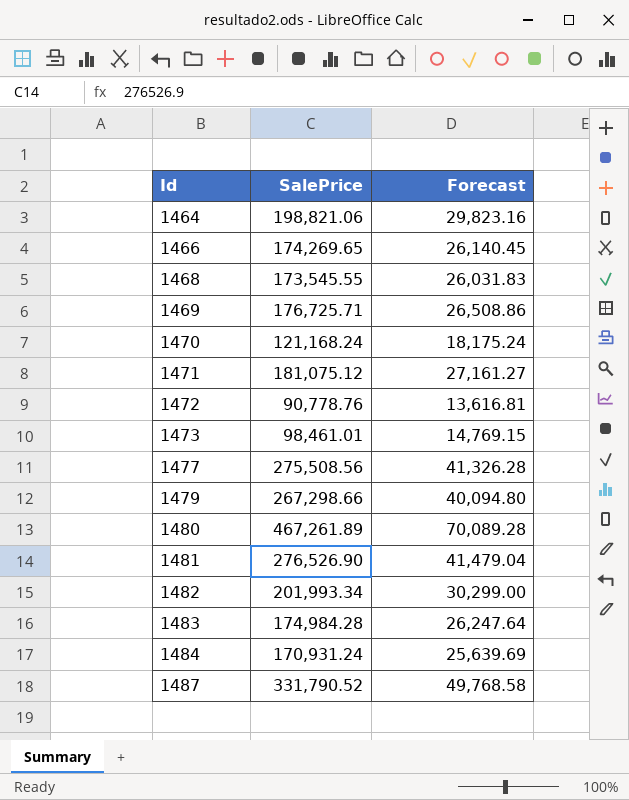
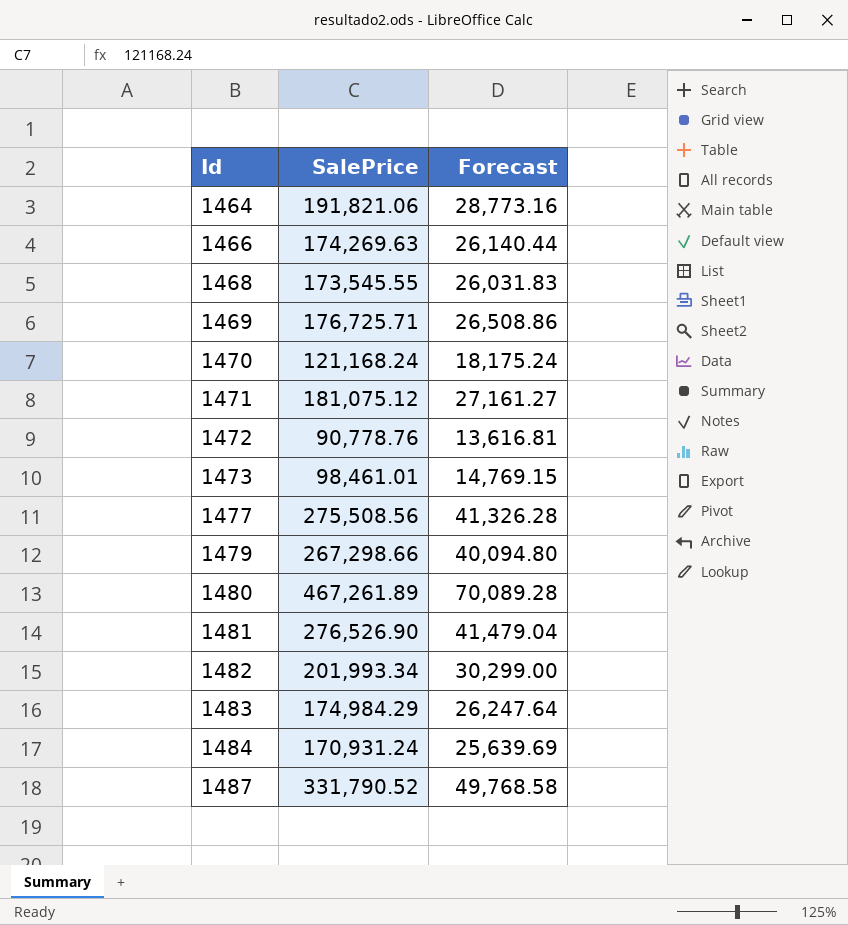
1464 | SalePrice: 198,821.06 -> 191,821.06
1464 | Forecast: 29,823.16 -> 28,773.16
1466 | SalePrice: 174,269.65 -> 174,269.63
1466 | Forecast: 26,140.45 -> 26,140.44
1483 | SalePrice: 174,984.28 -> 174,984.29

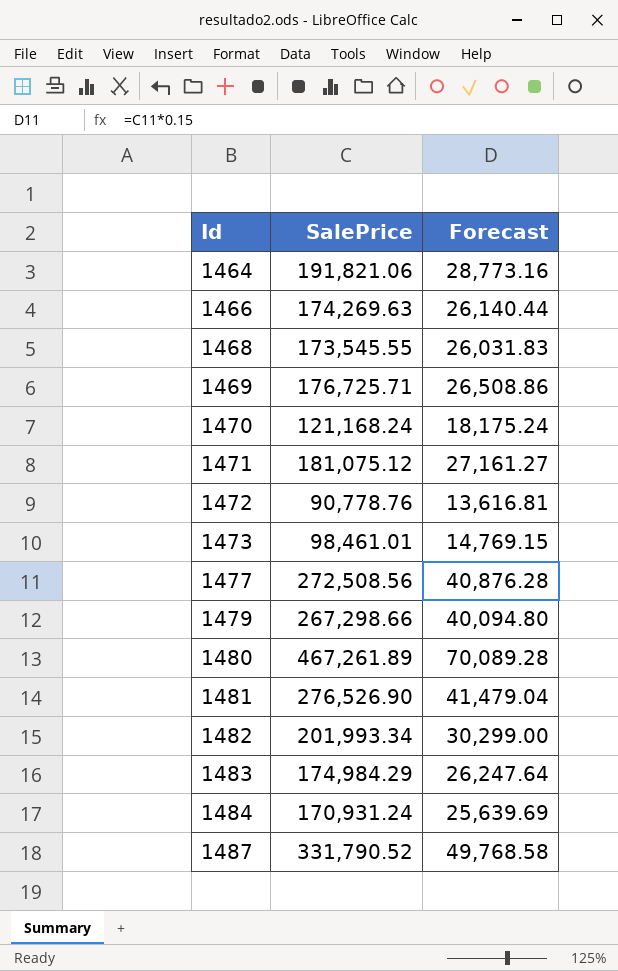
1477 | SalePrice: 275,508.56 -> 272,508.56
1477 | Forecast: 41,326.28 -> 40,876.28

